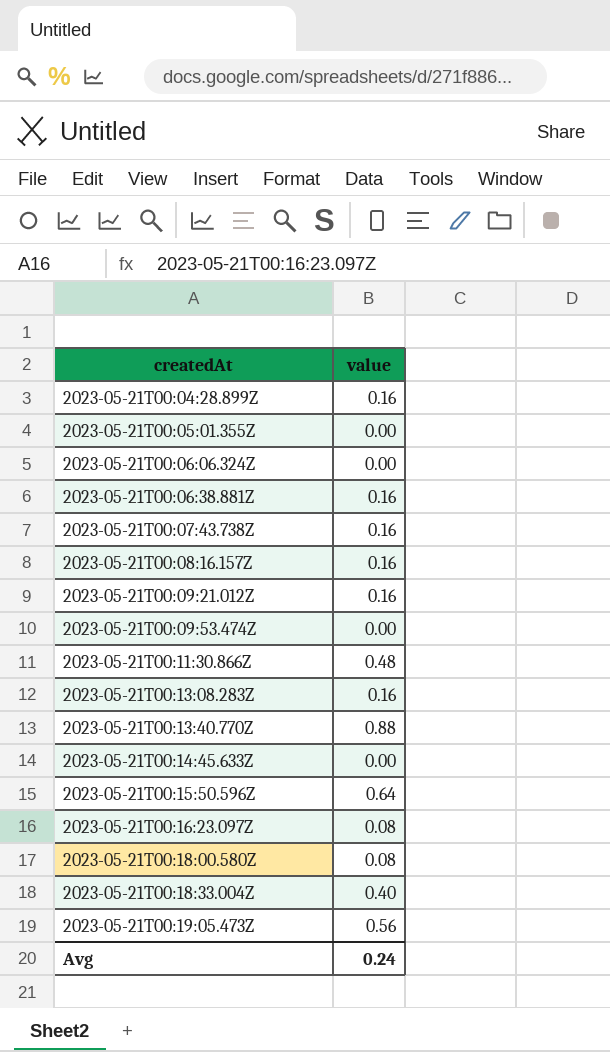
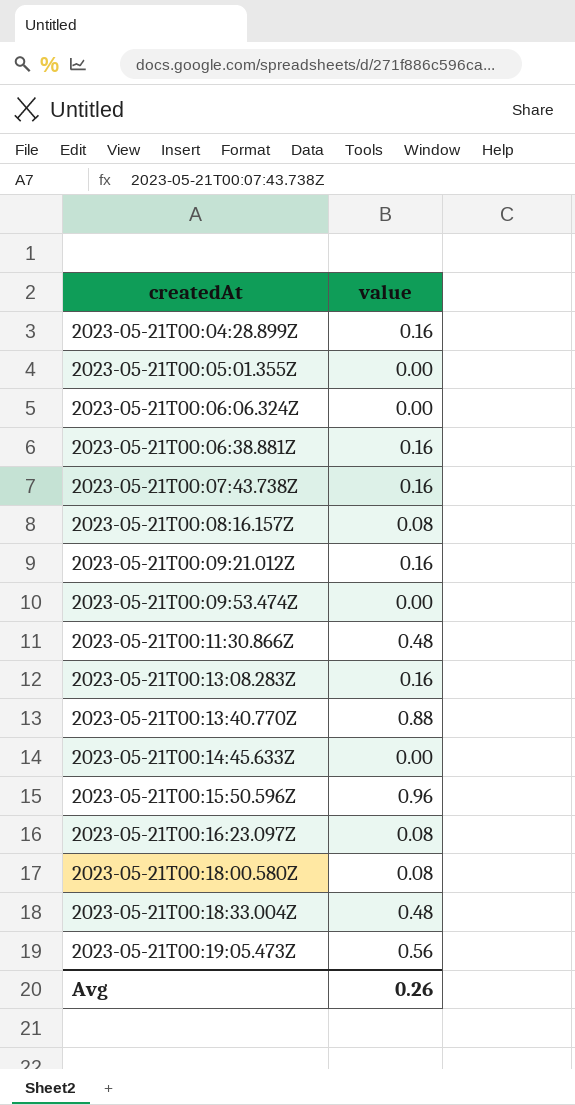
2023-05-21T00:08:16.157Z | value: 0.16 -> 0.08
2023-05-21T00:15:50.596Z | value: 0.64 -> 0.96
2023-05-21T00:18:33.004Z | value: 0.40 -> 0.48
Avg | value: 0.24 -> 0.26

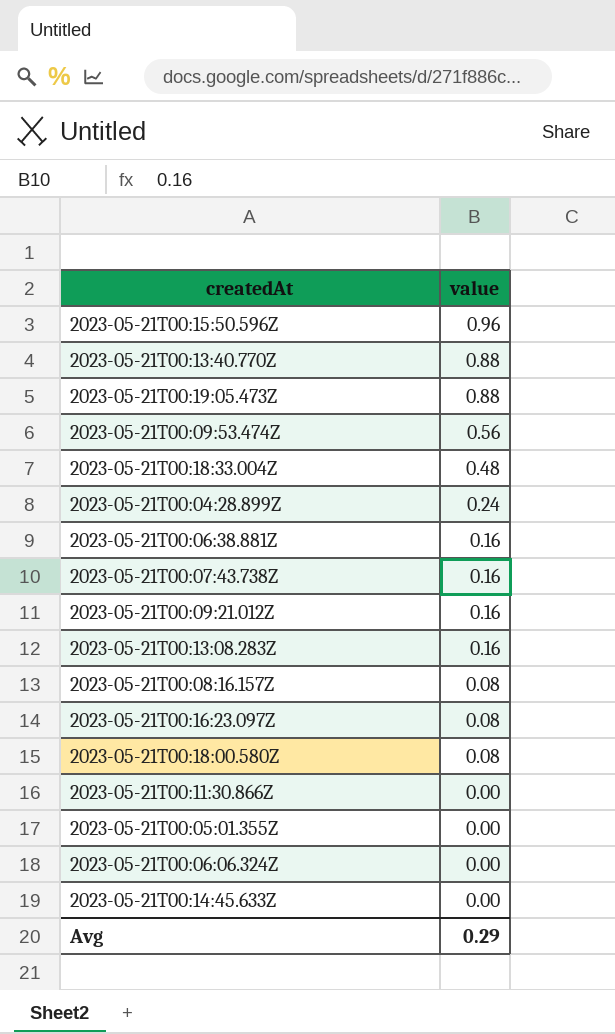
row order: createdAt ascending -> value descending
2023-05-21T00:19:05.473Z | value: 0.56 -> 0.88
2023-05-21T00:09:53.474Z | value: 0.00 -> 0.56
2023-05-21T00:04:28.899Z | value: 0.16 -> 0.24
2023-05-21T00:11:30.866Z | value: 0.48 -> 0.00
Avg | value: 0.26 -> 0.29

